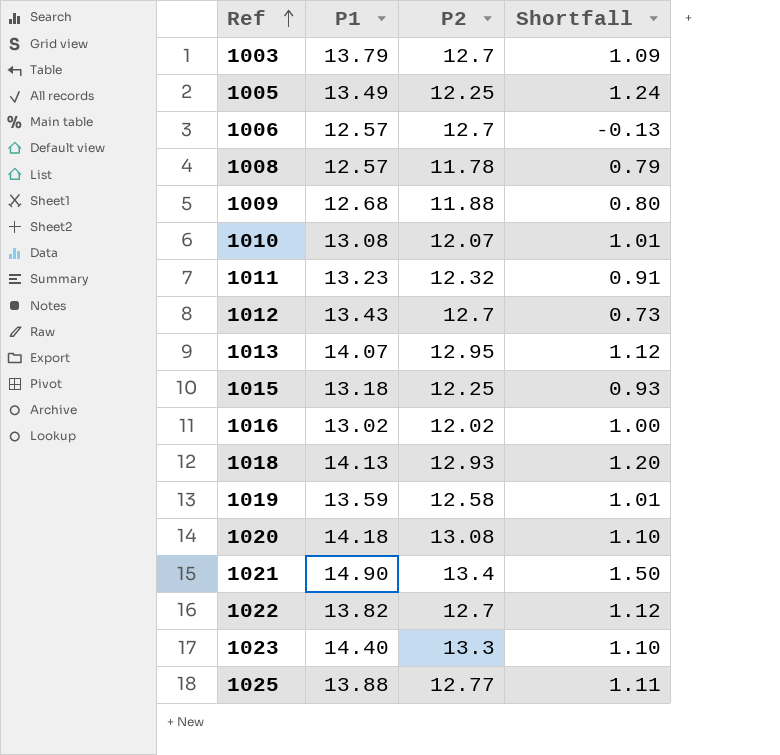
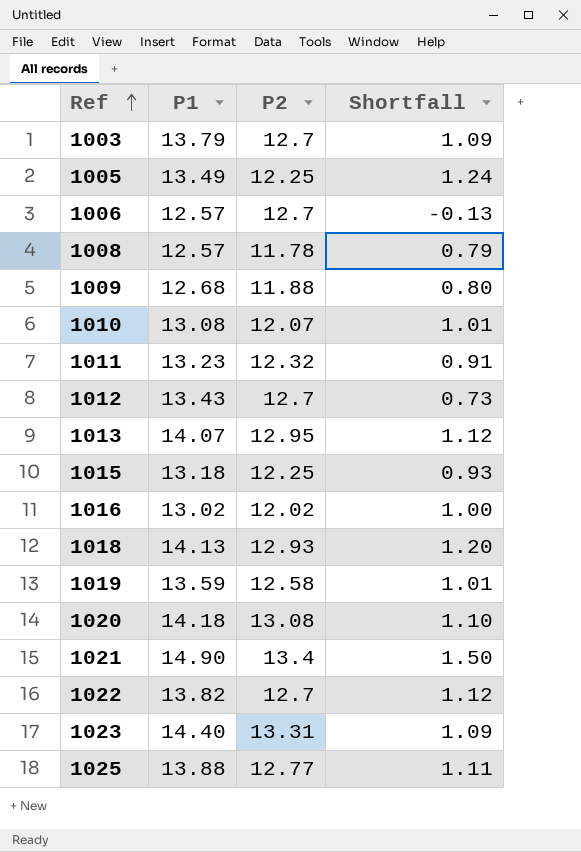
1023 | P2: 13.3 -> 13.31
1023 | Shortfall: 1.10 -> 1.09

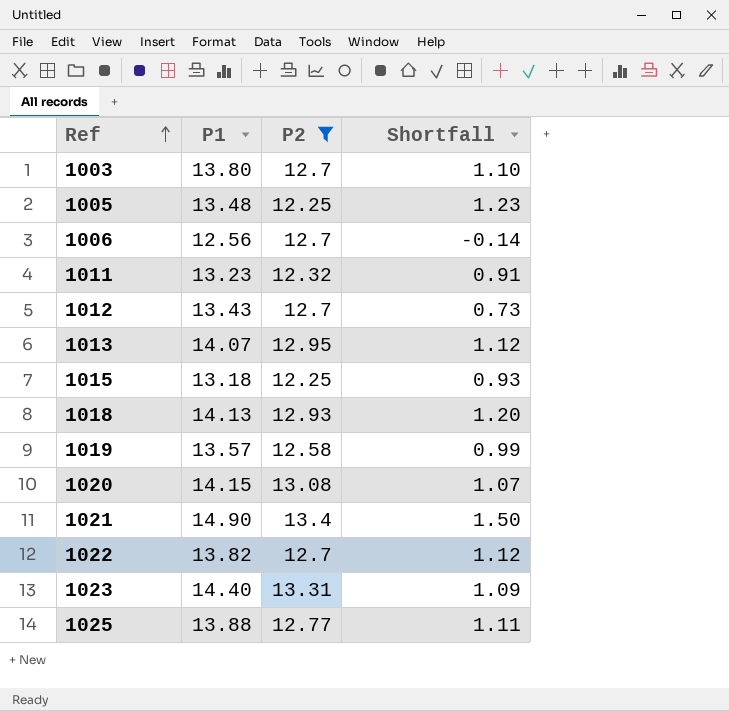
filter: none -> P2 >= 12.25
1003 | P1: 13.79 -> 13.80
1003 | Shortfall: 1.09 -> 1.10
1005 | P1: 13.49 -> 13.48
1005 | Shortfall: 1.24 -> 1.23
1006 | P1: 12.57 -> 12.56
1006 | Shortfall: -0.13 -> -0.14
1019 | P1: 13.59 -> 13.57
1019 | Shortfall: 1.01 -> 0.99
1020 | P1: 14.18 -> 14.15
1020 | Shortfall: 1.10 -> 1.07

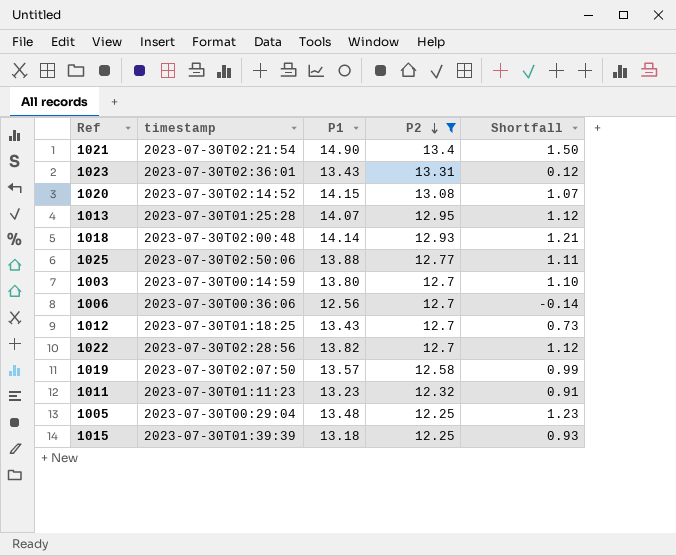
row order: Ref ascending -> P2 descending
column timestamp | position: none -> 2
1023 | P1: 14.40 -> 13.43
1023 | Shortfall: 1.09 -> 0.12
1018 | P1: 14.13 -> 14.14
1018 | Shortfall: 1.20 -> 1.21

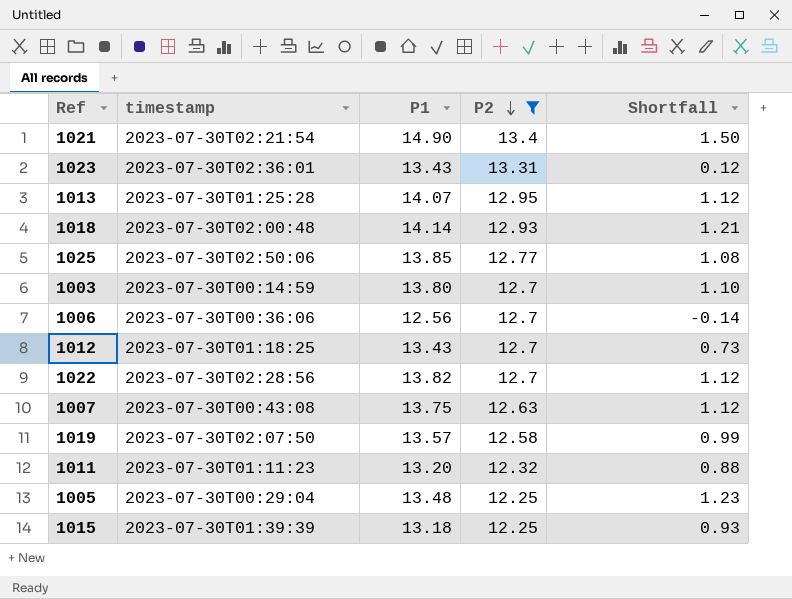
row 1020: 2023-07-30T02:14:52 | 14.15 | 13.08 | 1.07 -> none
1025 | P1: 13.88 -> 13.85
1025 | Shortfall: 1.11 -> 1.08
row 1007: none -> 2023-07-30T00:43:08 | 13.75 | 12.63 | 1.12
1011 | P1: 13.23 -> 13.20
1011 | Shortfall: 0.91 -> 0.88

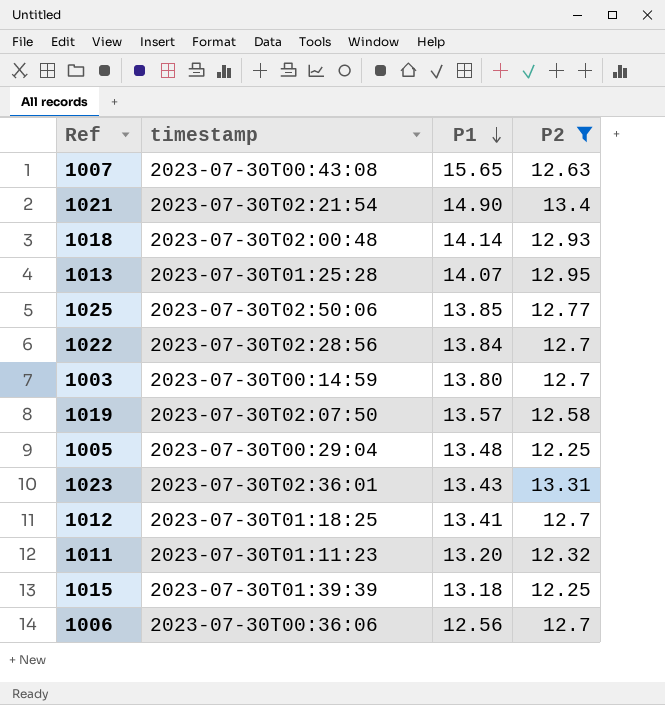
row order: P2 descending -> P1 descending
column Shortfall | formula: [P1] - [P2] -> none
1007 | P1: 13.75 -> 15.65
1022 | P1: 13.82 -> 13.84
1012 | P1: 13.43 -> 13.41

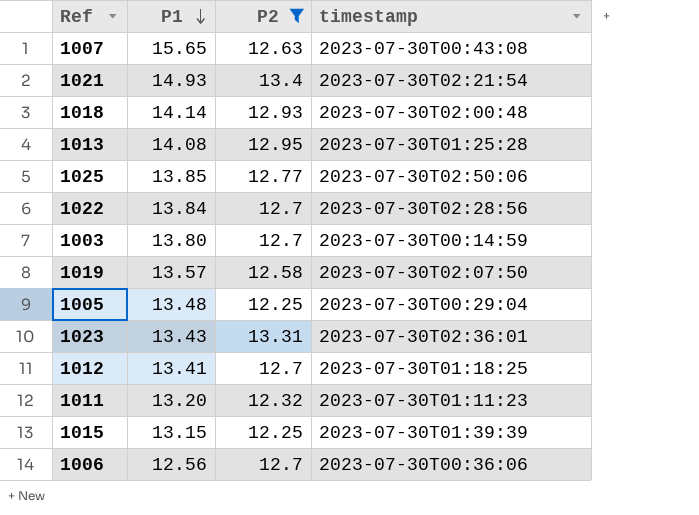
column timestamp | position: 2 -> 4
1021 | P1: 14.90 -> 14.93
1013 | P1: 14.07 -> 14.08
1015 | P1: 13.18 -> 13.15

